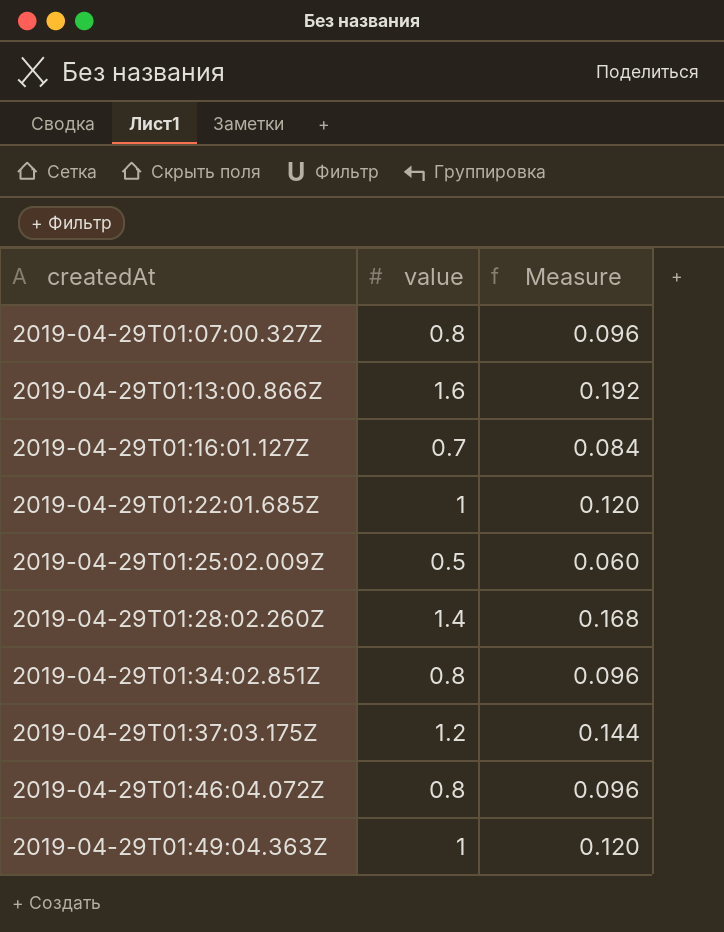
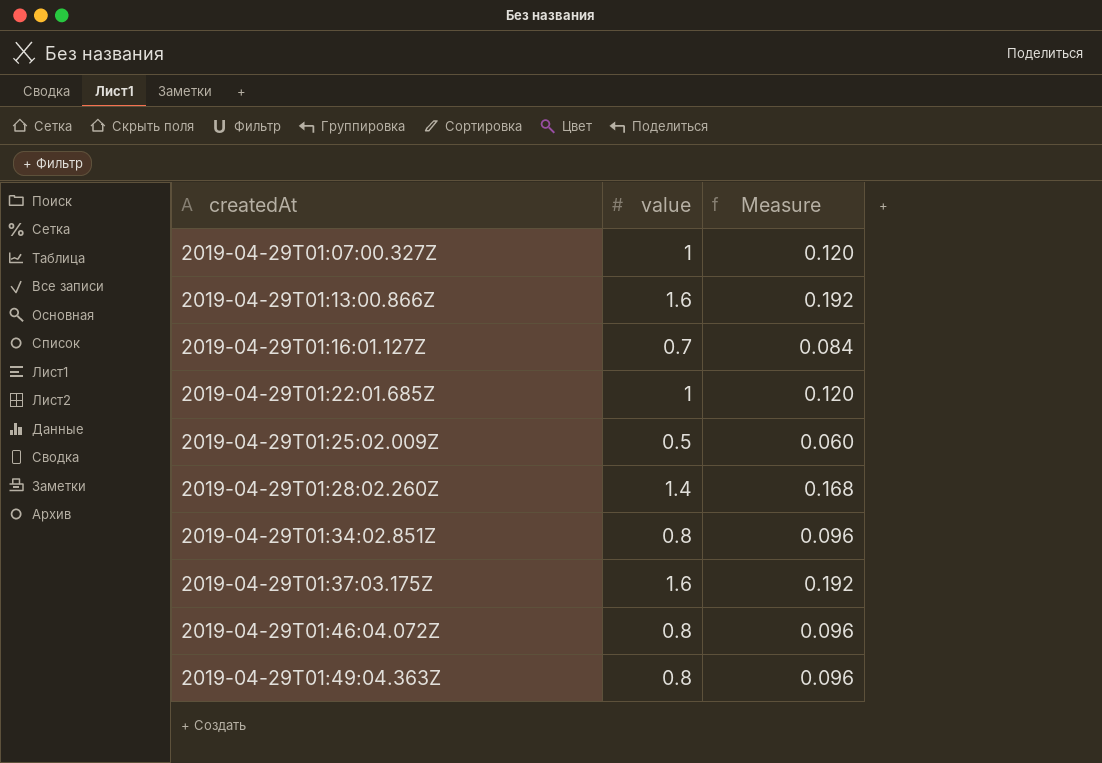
2019-04-29T01:07:00.327Z | value: 0.8 -> 1
2019-04-29T01:07:00.327Z | Measure: 0.096 -> 0.120
2019-04-29T01:37:03.175Z | value: 1.2 -> 1.6
2019-04-29T01:37:03.175Z | Measure: 0.144 -> 0.192
2019-04-29T01:49:04.363Z | value: 1 -> 0.8
2019-04-29T01:49:04.363Z | Measure: 0.120 -> 0.096

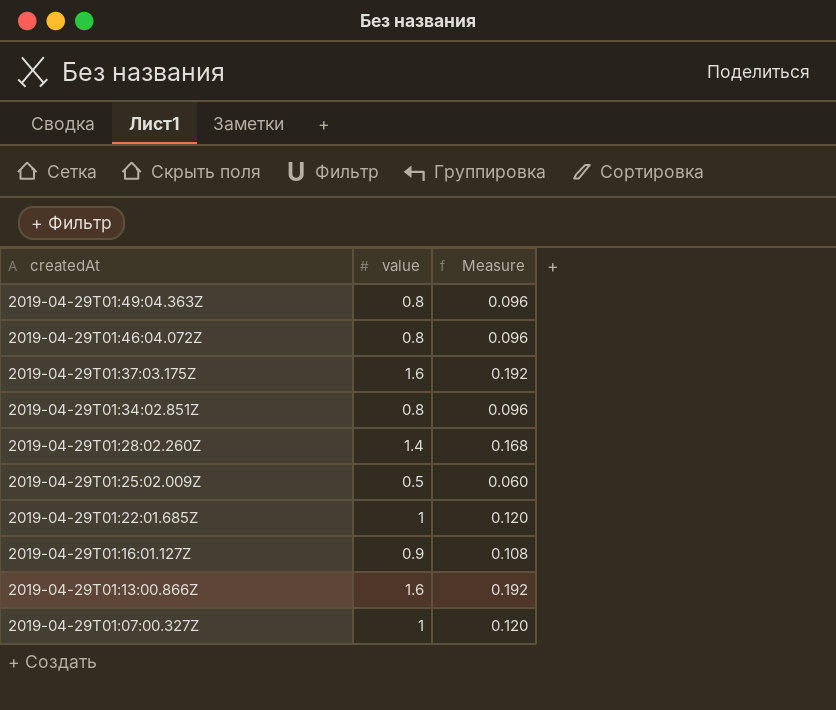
row order: createdAt ascending -> createdAt descending
2019-04-29T01:16:01.127Z | value: 0.7 -> 0.9
2019-04-29T01:16:01.127Z | Measure: 0.084 -> 0.108

